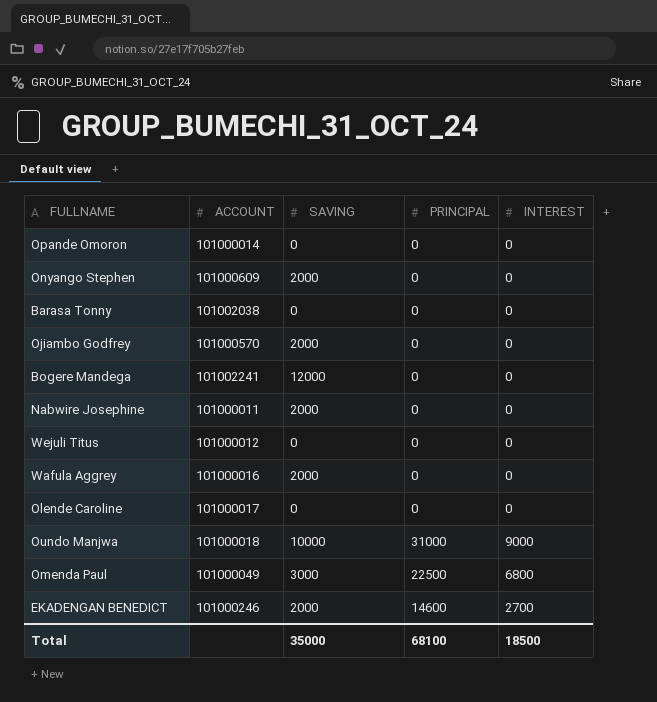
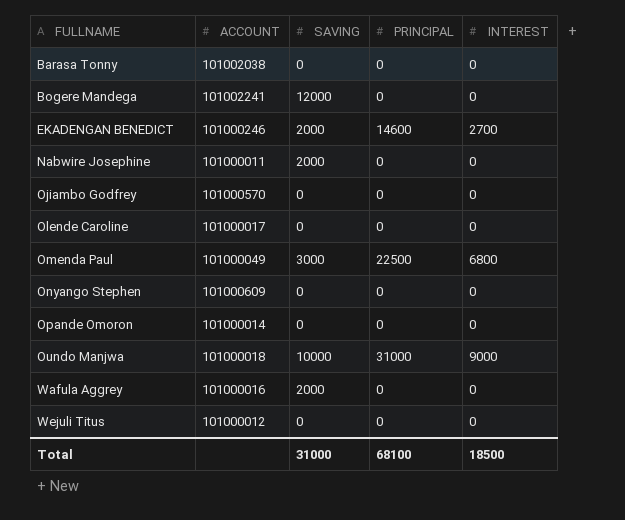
row order: none -> FULLNAME ascending
Ojiambo Godfrey | SAVING: 2000 -> 0
Onyango Stephen | SAVING: 2000 -> 0
Total | SAVING: 35000 -> 31000

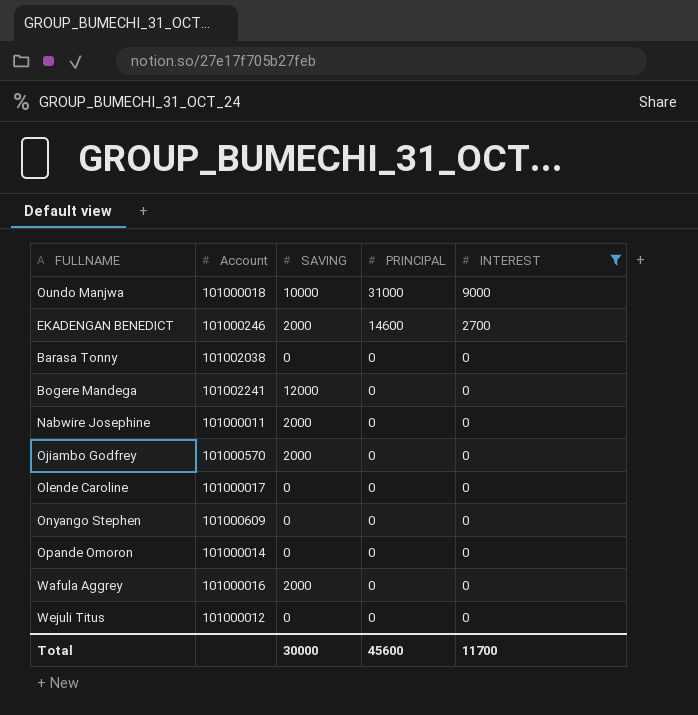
filter: none -> INTEREST != 6800
row order: FULLNAME ascending -> PRINCIPAL descending
column name: ACCOUNT -> Account
Ojiambo Godfrey | SAVING: 0 -> 2000
Total | SAVING: 31000 -> 30000
Total | PRINCIPAL: 68100 -> 45600
Total | INTEREST: 18500 -> 11700

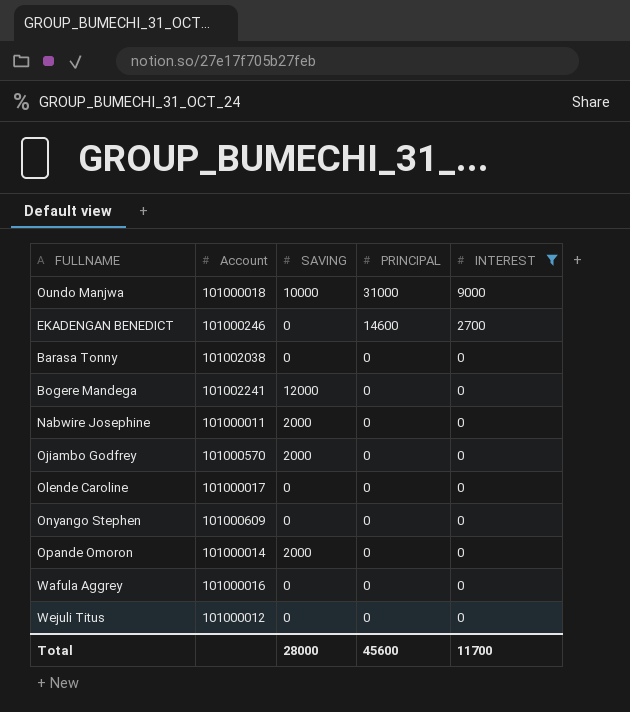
EKADENGAN BENEDICT | SAVING: 2000 -> 0
Opande Omoron | SAVING: 0 -> 2000
Wafula Aggrey | SAVING: 2000 -> 0
Total | SAVING: 30000 -> 28000

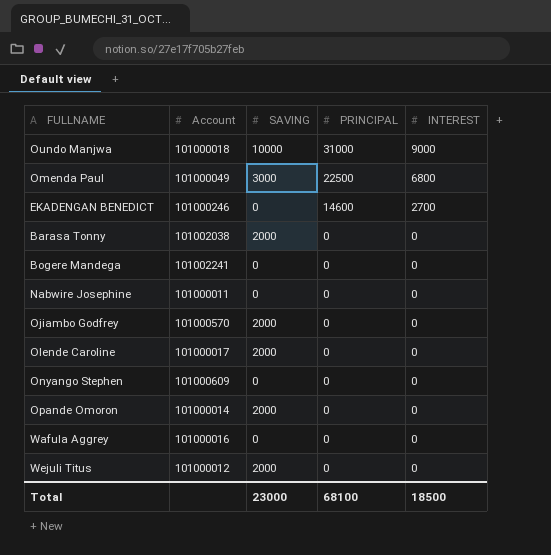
filter: INTEREST != 6800 -> none
Barasa Tonny | SAVING: 0 -> 2000
Bogere Mandega | SAVING: 12000 -> 0
Nabwire Josephine | SAVING: 2000 -> 0
Olende Caroline | SAVING: 0 -> 2000
Wejuli Titus | SAVING: 0 -> 2000
Total | SAVING: 28000 -> 23000
Total | PRINCIPAL: 45600 -> 68100
Total | INTEREST: 11700 -> 18500

